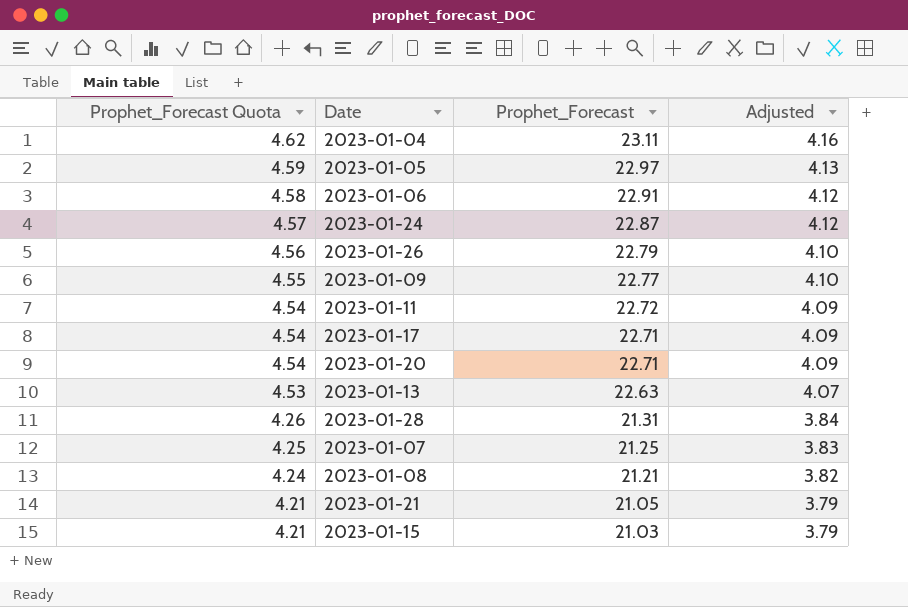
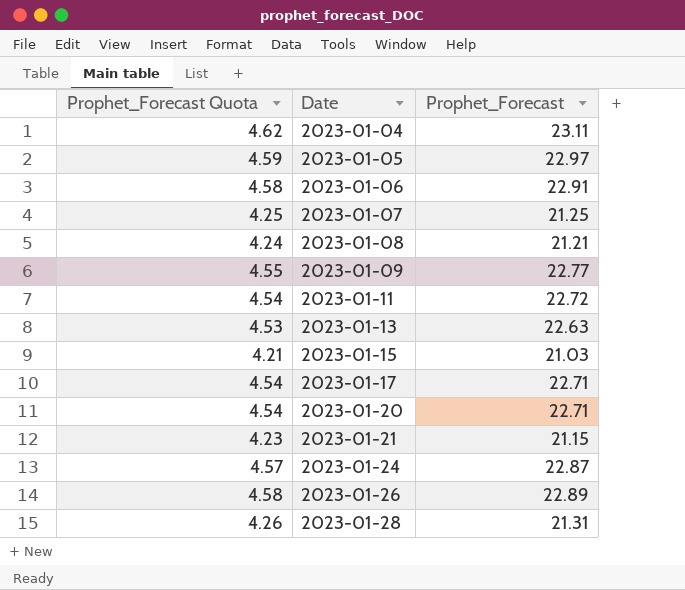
row order: Prophet_Forecast Quota descending -> Date ascending
column Adjusted | formula: [Prophet_Forecast] * 0.18 -> none
2023-01-21 | Prophet_Forecast Quota: 4.21 -> 4.23
2023-01-21 | Prophet_Forecast: 21.05 -> 21.15
2023-01-26 | Prophet_Forecast Quota: 4.56 -> 4.58
2023-01-26 | Prophet_Forecast: 22.79 -> 22.89

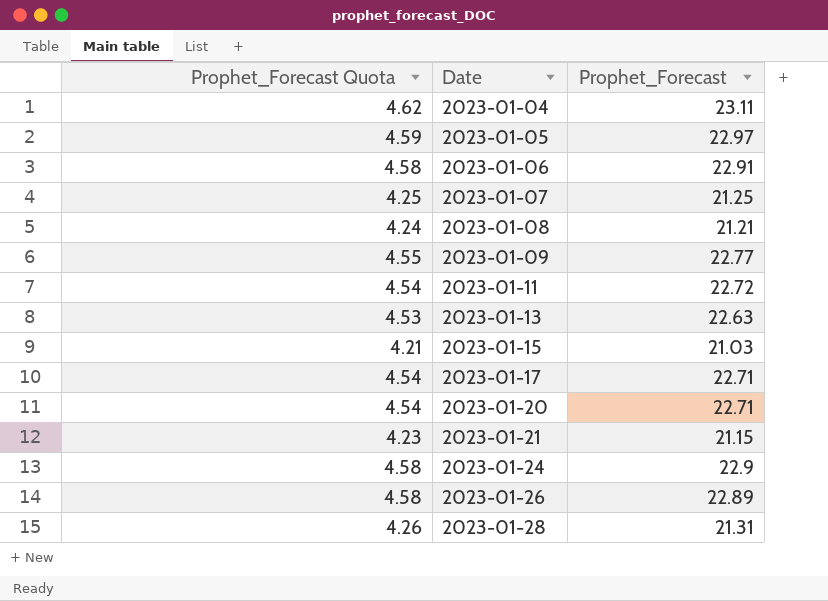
2023-01-24 | Prophet_Forecast Quota: 4.57 -> 4.58
2023-01-24 | Prophet_Forecast: 22.87 -> 22.9

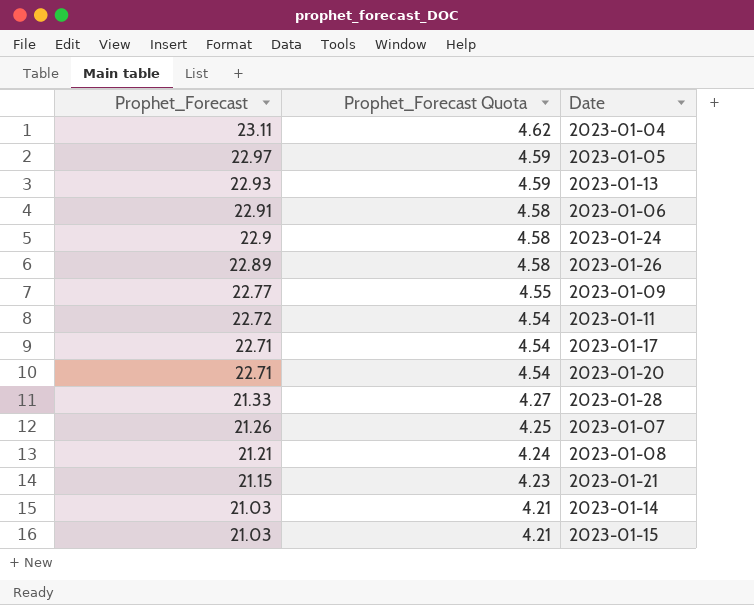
row order: Date ascending -> Prophet_Forecast descending
column Prophet_Forecast | position: 3 -> 1
2023-01-13 | Prophet_Forecast: 22.63 -> 22.93
2023-01-13 | Prophet_Forecast Quota: 4.53 -> 4.59
2023-01-28 | Prophet_Forecast: 21.31 -> 21.33
2023-01-28 | Prophet_Forecast Quota: 4.26 -> 4.27
2023-01-07 | Prophet_Forecast: 21.25 -> 21.26
row 2023-01-14: none -> 21.03 | 4.21

